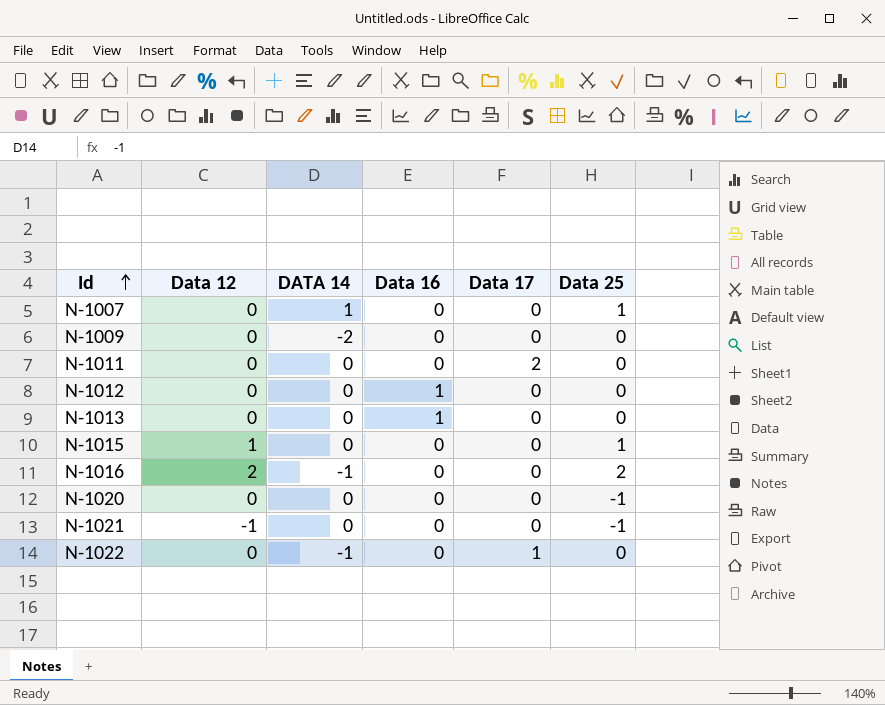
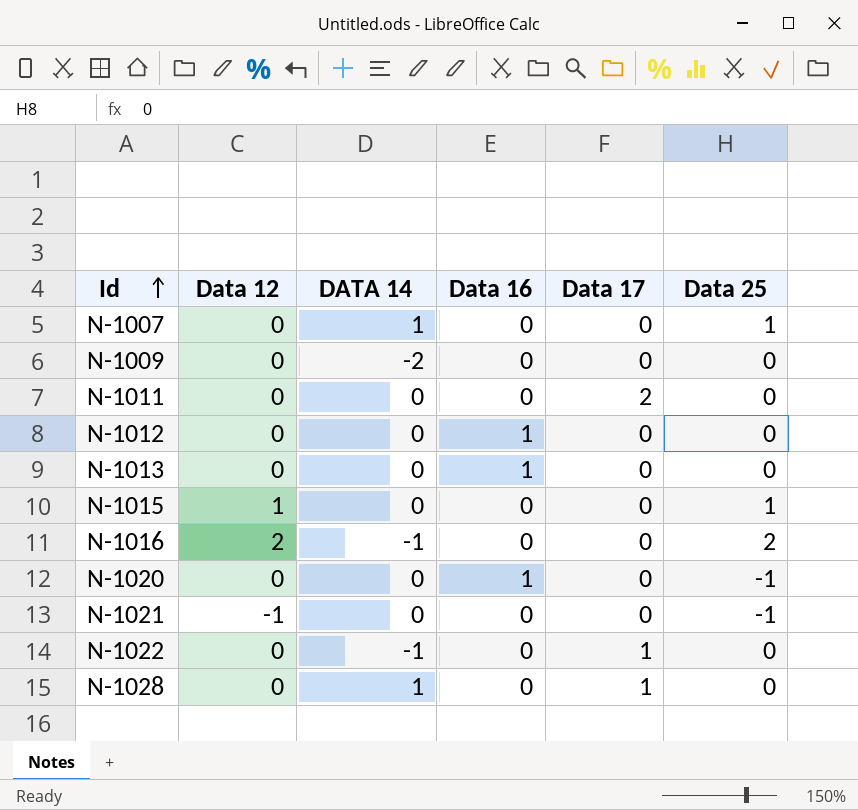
N-1020 | Data 16: 0 -> 1
row N-1028: none -> 0 | 1 | 0 | 1 | 0

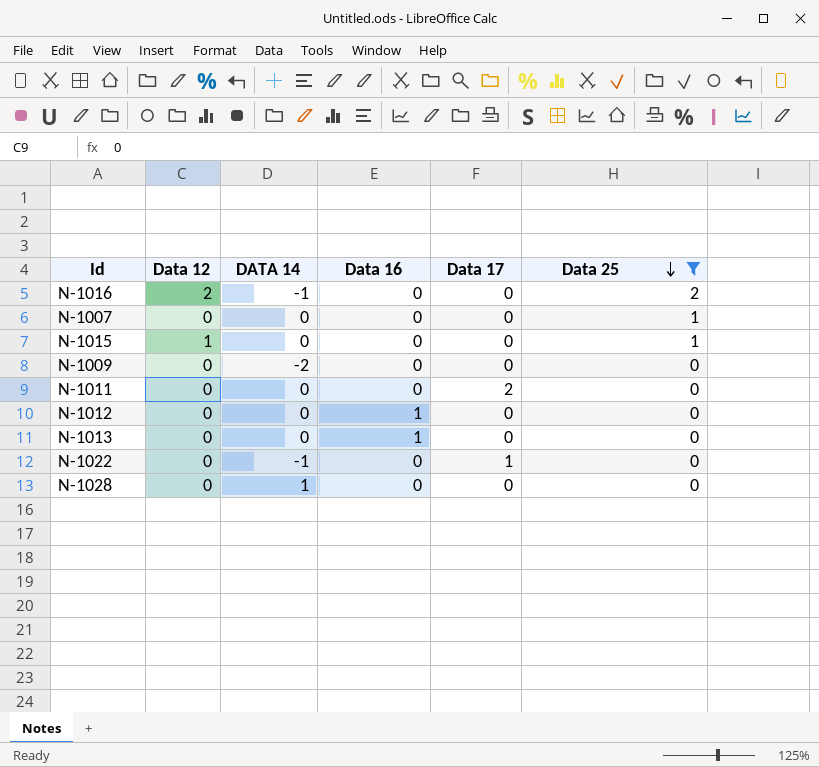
filter: none -> Data 25 != -1
row order: Id ascending -> Data 25 descending
N-1007 | DATA 14: 1 -> 0
N-1028 | Data 17: 1 -> 0

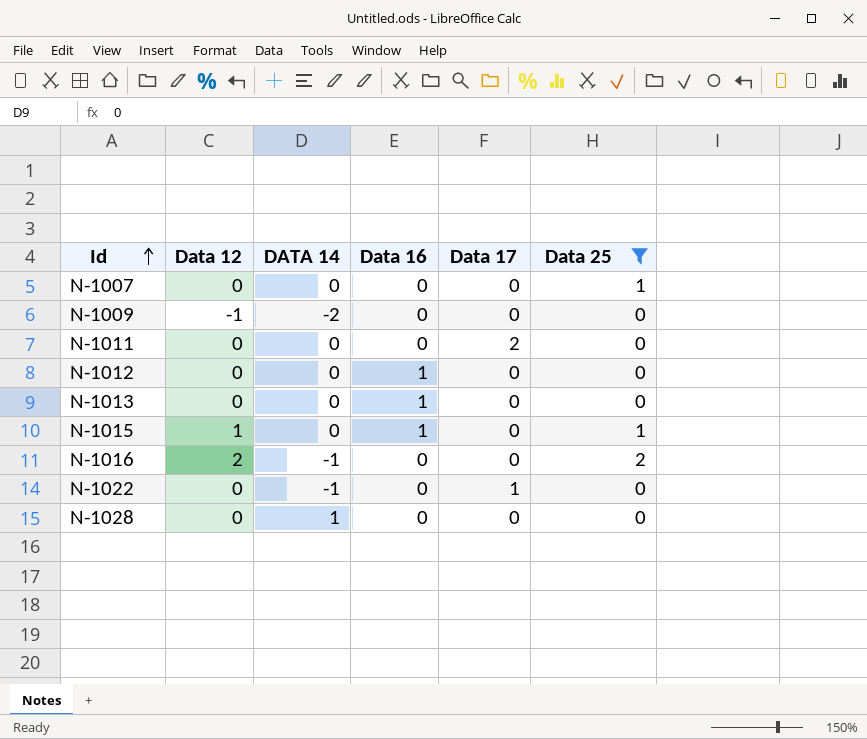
row order: Data 25 descending -> Id ascending
N-1009 | Data 12: 0 -> -1
N-1015 | Data 16: 0 -> 1

